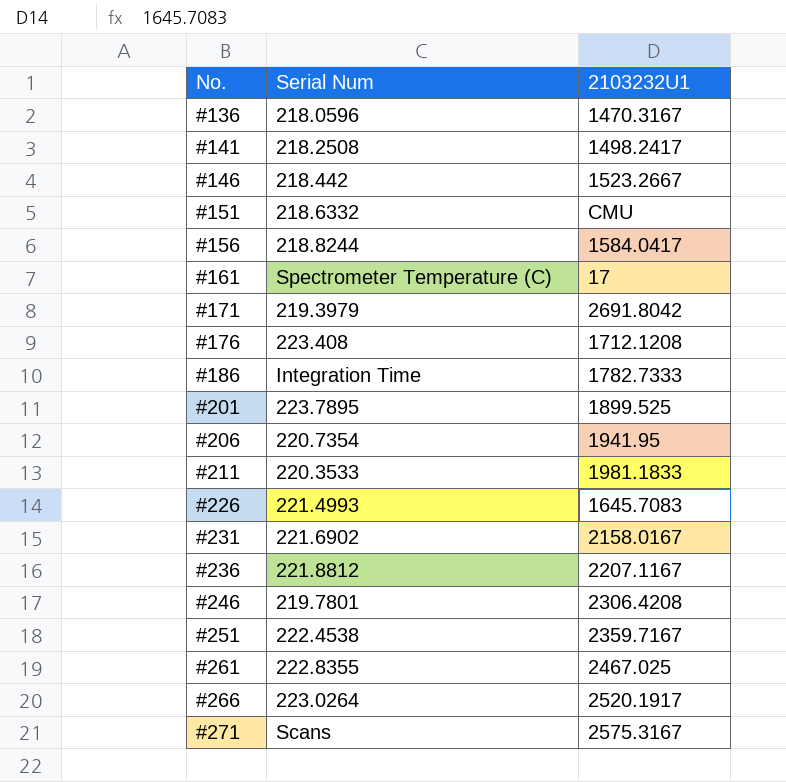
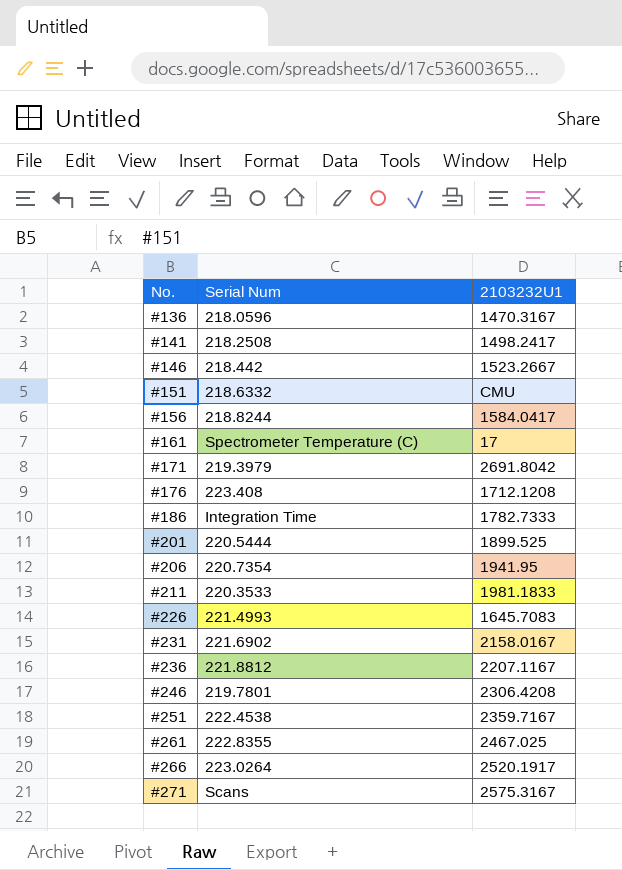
#201 | Serial Num: 223.7895 -> 220.5444

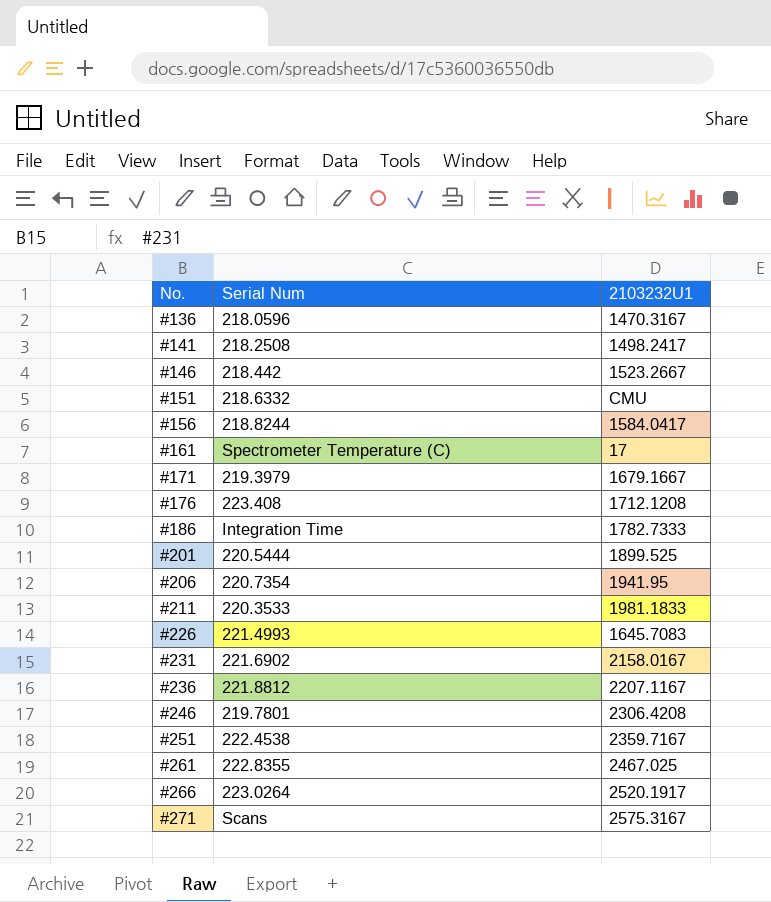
#171 | 2103232U1: 2691.8042 -> 1679.1667

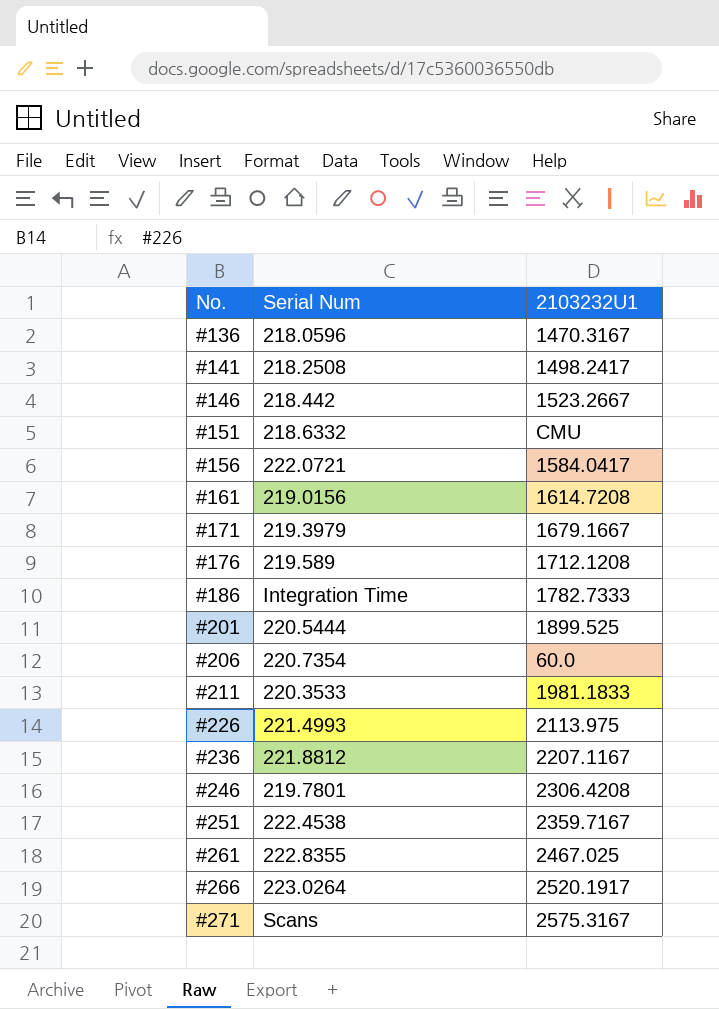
row #231: 221.6902 | 2158.0167 -> none
#156 | Serial Num: 218.8244 -> 222.0721
#161 | Serial Num: Spectrometer Temperature (C) -> 219.0156
#161 | 2103232U1: 17 -> 1614.7208
#176 | Serial Num: 223.408 -> 219.589
#206 | 2103232U1: 1941.95 -> 60.0
#226 | 2103232U1: 1645.7083 -> 2113.975

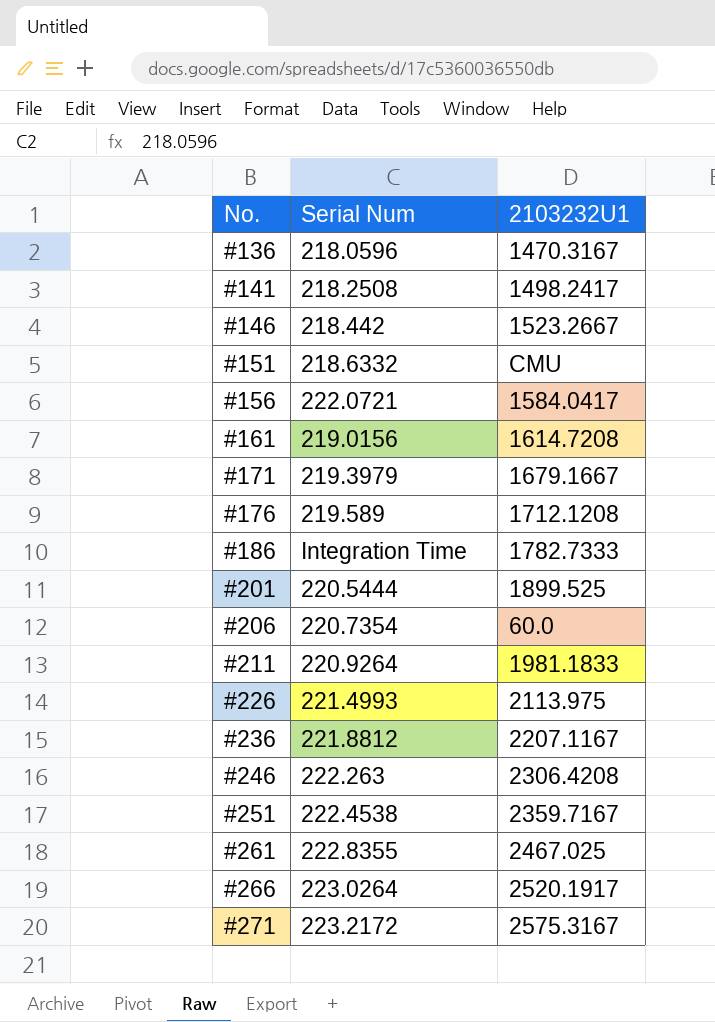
#211 | Serial Num: 220.3533 -> 220.9264
#246 | Serial Num: 219.7801 -> 222.263
#271 | Serial Num: Scans -> 223.2172

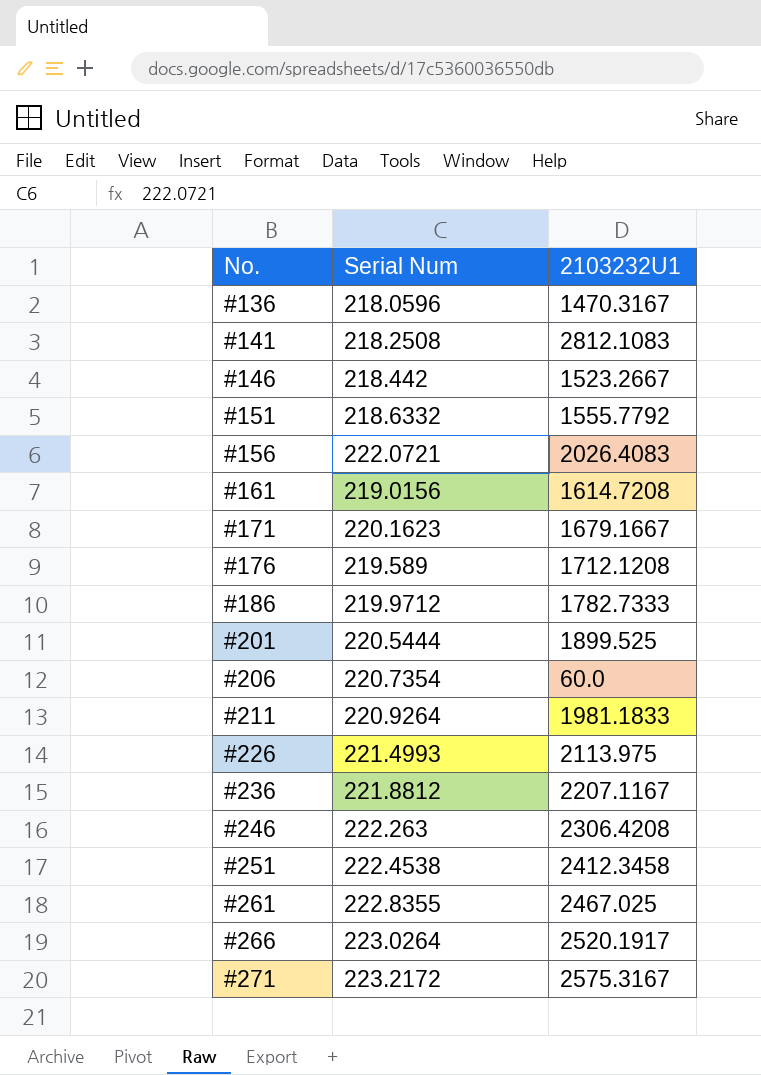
#141 | 2103232U1: 1498.2417 -> 2812.1083
#151 | 2103232U1: CMU -> 1555.7792
#156 | 2103232U1: 1584.0417 -> 2026.4083
#171 | Serial Num: 219.3979 -> 220.1623
#186 | Serial Num: Integration Time -> 219.9712
#251 | 2103232U1: 2359.7167 -> 2412.3458

